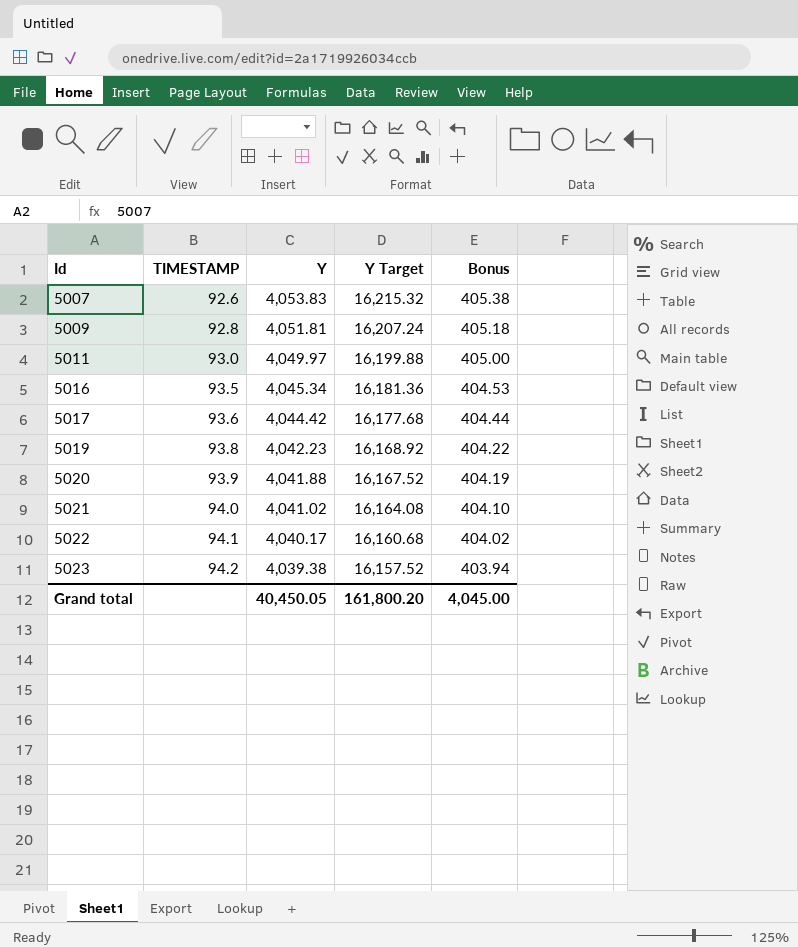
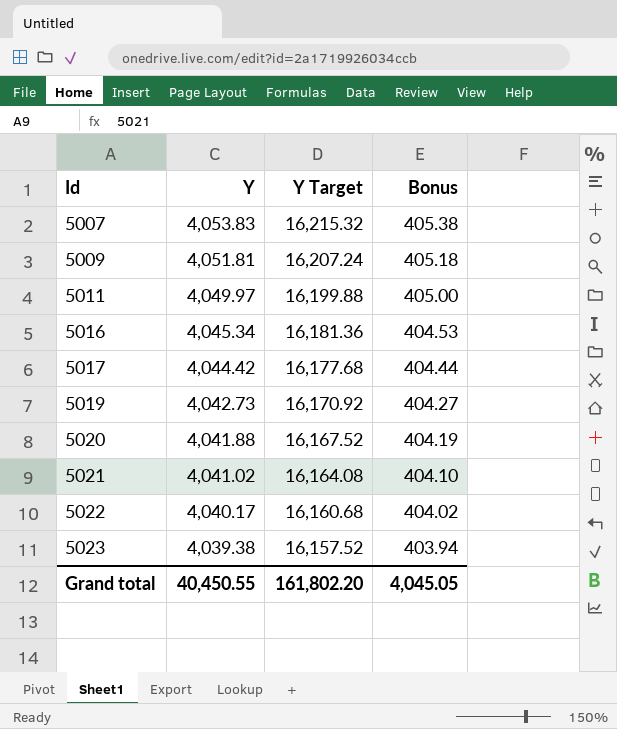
column TIMESTAMP | position: 2 -> none
5019 | Y: 4,042.23 -> 4,042.73
5019 | Y Target: 16,168.92 -> 16,170.92
5019 | Bonus: 404.22 -> 404.27
Grand total | Y: 40,450.05 -> 40,450.55
Grand total | Y Target: 161,800.20 -> 161,802.20
Grand total | Bonus: 4,045.00 -> 4,045.05

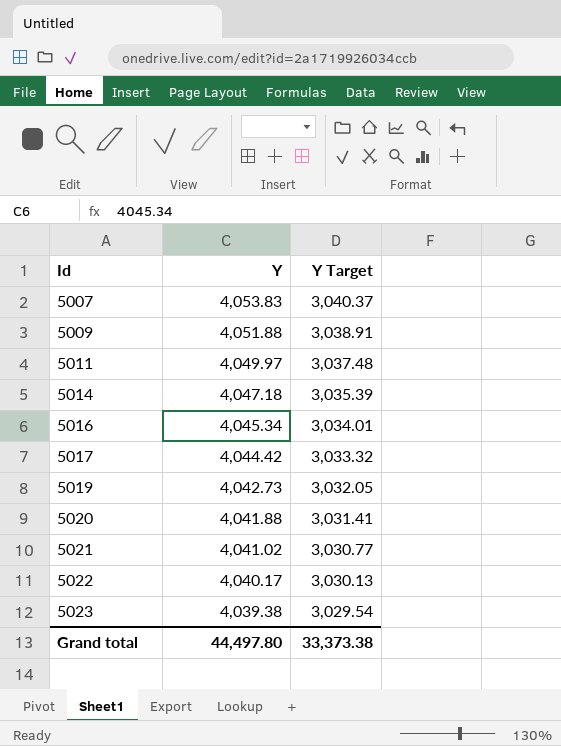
column Bonus | formula: [Y] * 0.1 -> none
column Y Target | formula: [Y] * 4 -> [Y] * 0.75
5009 | Y: 4,051.81 -> 4,051.88
row 5014: none -> 4,047.18 | 3,035.39
Grand total | Y: 40,450.55 -> 44,497.80
Grand total | Y Target: 161,802.20 -> 33,373.38

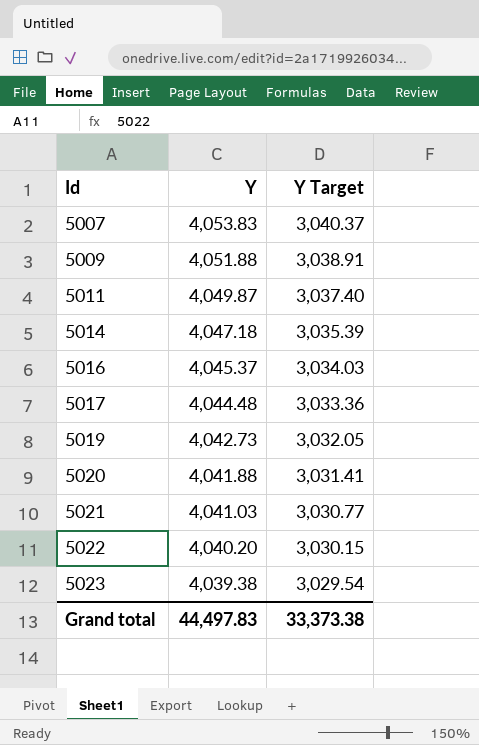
5011 | Y: 4,049.97 -> 4,049.87
5011 | Y Target: 3,037.48 -> 3,037.40
5016 | Y: 4,045.34 -> 4,045.37
5016 | Y Target: 3,034.01 -> 3,034.03
5017 | Y: 4,044.42 -> 4,044.48
5017 | Y Target: 3,033.32 -> 3,033.36
5021 | Y: 4,041.02 -> 4,041.03
5022 | Y: 4,040.17 -> 4,040.20
5022 | Y Target: 3,030.13 -> 3,030.15
Grand total | Y: 44,497.80 -> 44,497.83

